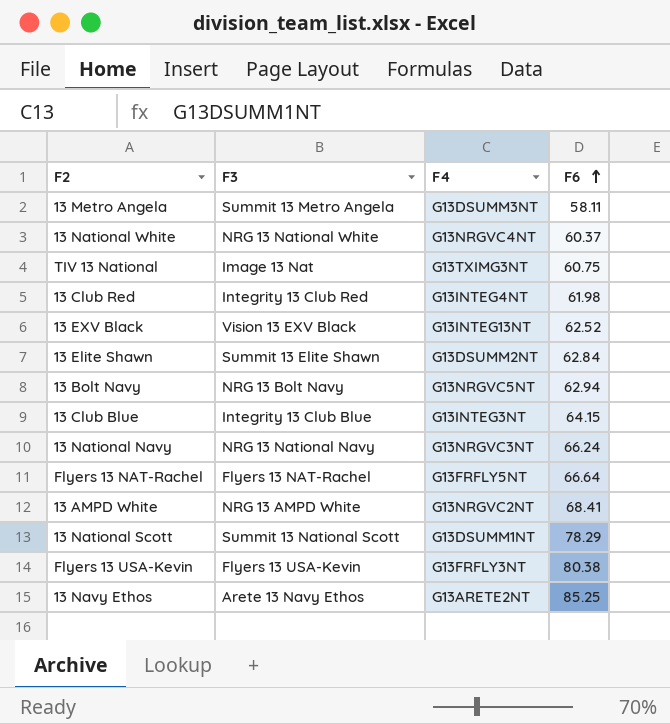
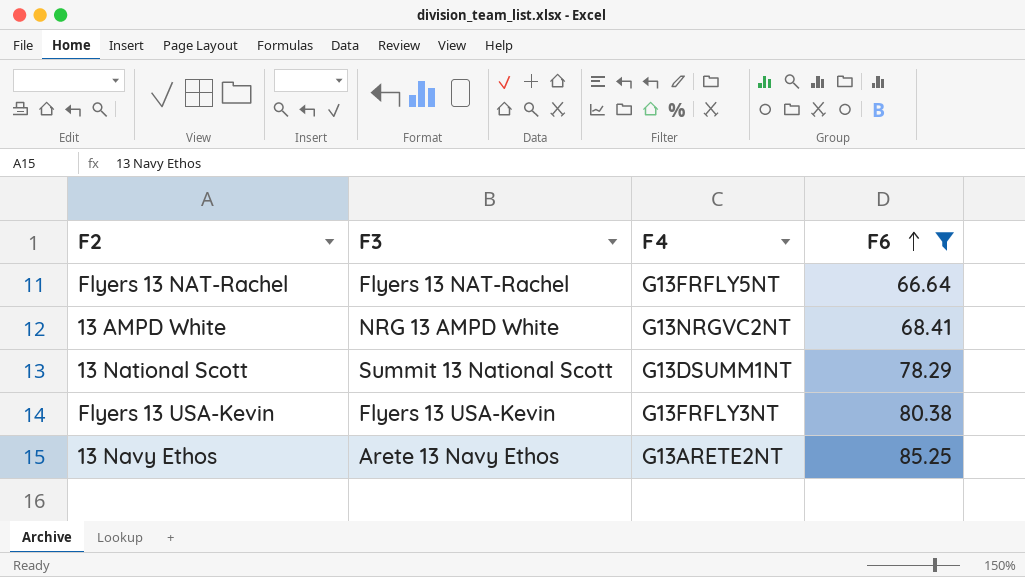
filter: none -> F6 >= 66.64

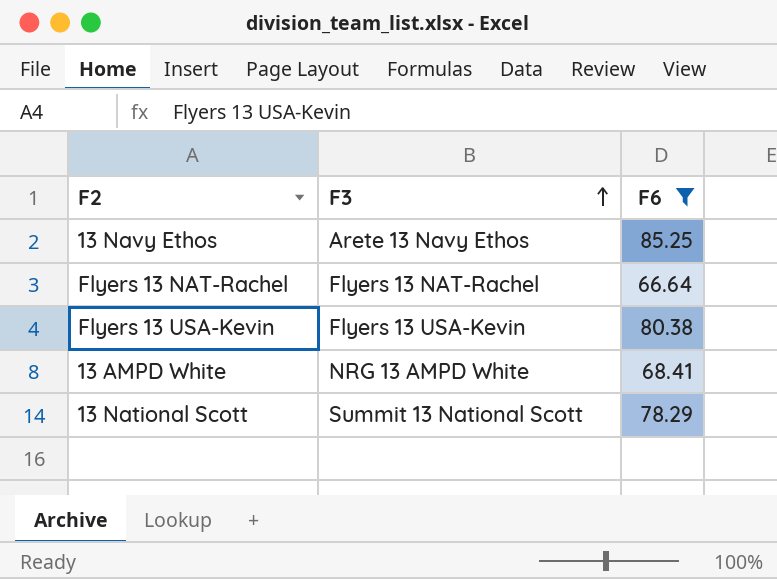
row order: F6 ascending -> F3 ascending
column F4 | position: 3 -> none

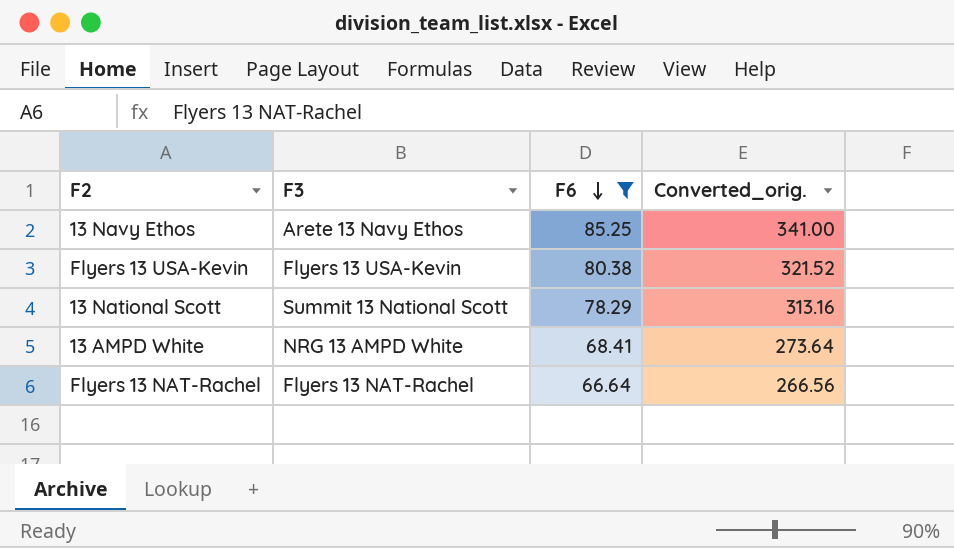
row order: F3 ascending -> F6 descending
column Converted_orig. | formula: none -> [F6] * 4

